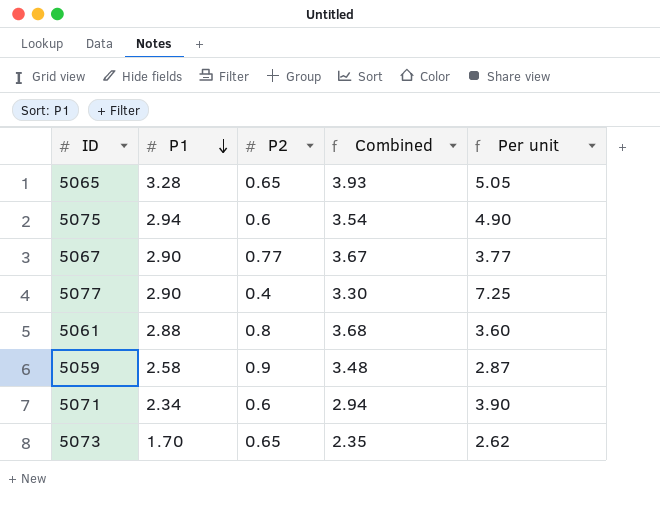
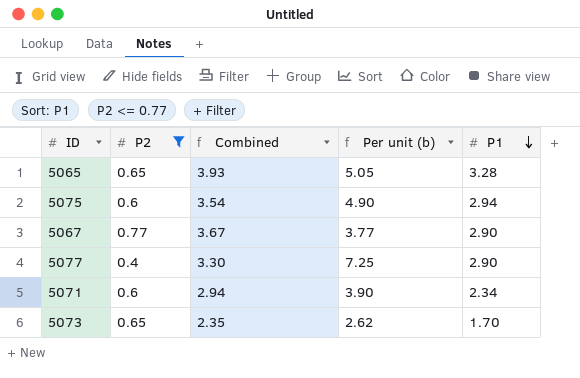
filter: none -> P2 <= 0.77
column name: Per unit -> Per unit (b)
column P1 | position: 2 -> 5

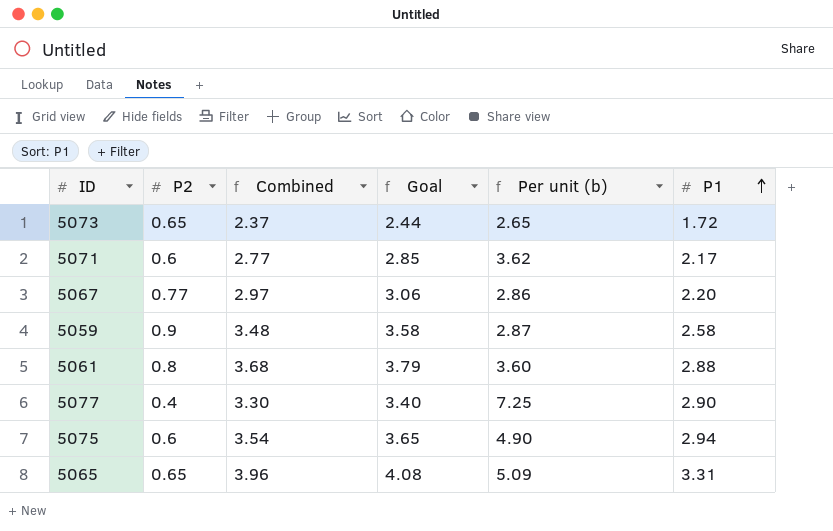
filter: P2 <= 0.77 -> none
row order: P1 descending -> P1 ascending
column Goal | formula: none -> [Combined] * 1.03
5073 | Combined: 2.35 -> 2.37
5073 | Per unit (b): 2.62 -> 2.65
5073 | P1: 1.70 -> 1.72
5071 | Combined: 2.94 -> 2.77
5071 | Per unit (b): 3.90 -> 3.62
5071 | P1: 2.34 -> 2.17
5067 | Combined: 3.67 -> 2.97
5067 | Per unit (b): 3.77 -> 2.86
5067 | P1: 2.90 -> 2.20
5065 | Combined: 3.93 -> 3.96
5065 | Per unit (b): 5.05 -> 5.09
5065 | P1: 3.28 -> 3.31

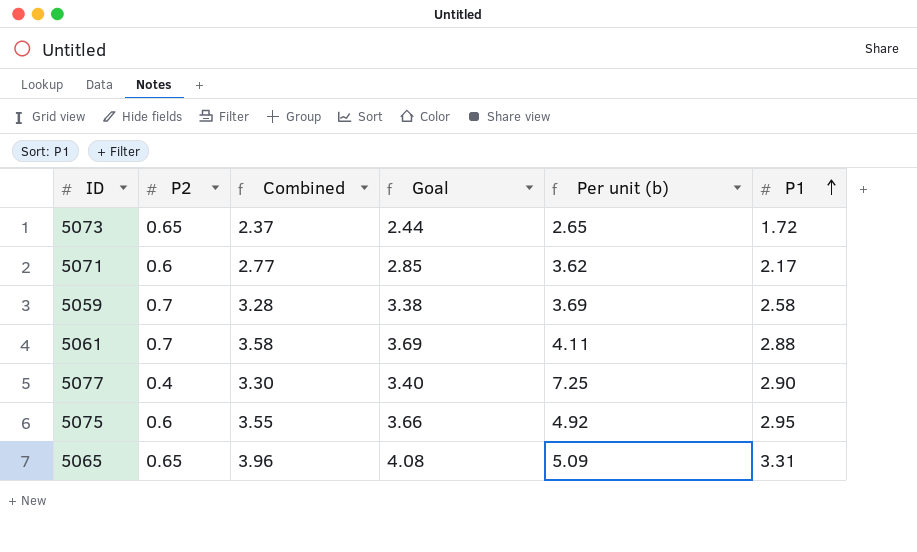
row 5067: 0.77 | 2.97 | 3.06 | 2.86 | 2.20 -> none
5059 | P2: 0.9 -> 0.7
5059 | Combined: 3.48 -> 3.28
5059 | Goal: 3.58 -> 3.38
5059 | Per unit (b): 2.87 -> 3.69
5061 | P2: 0.8 -> 0.7
5061 | Combined: 3.68 -> 3.58
5061 | Goal: 3.79 -> 3.69
5061 | Per unit (b): 3.60 -> 4.11
5075 | Combined: 3.54 -> 3.55
5075 | Goal: 3.65 -> 3.66
5075 | Per unit (b): 4.90 -> 4.92
5075 | P1: 2.94 -> 2.95

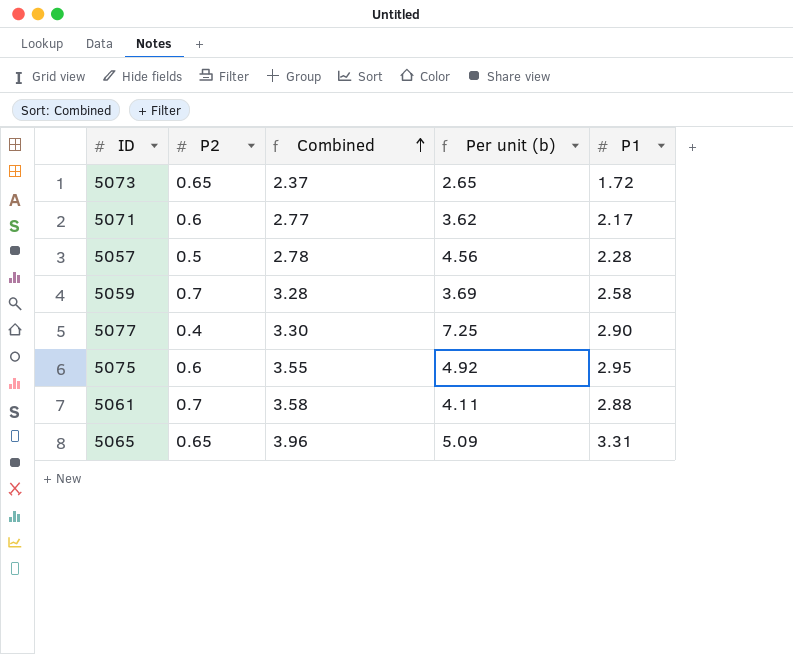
row order: P1 ascending -> Combined ascending
column Goal | formula: [Combined] * 1.03 -> none
row 5057: none -> 0.5 | 2.78 | 4.56 | 2.28

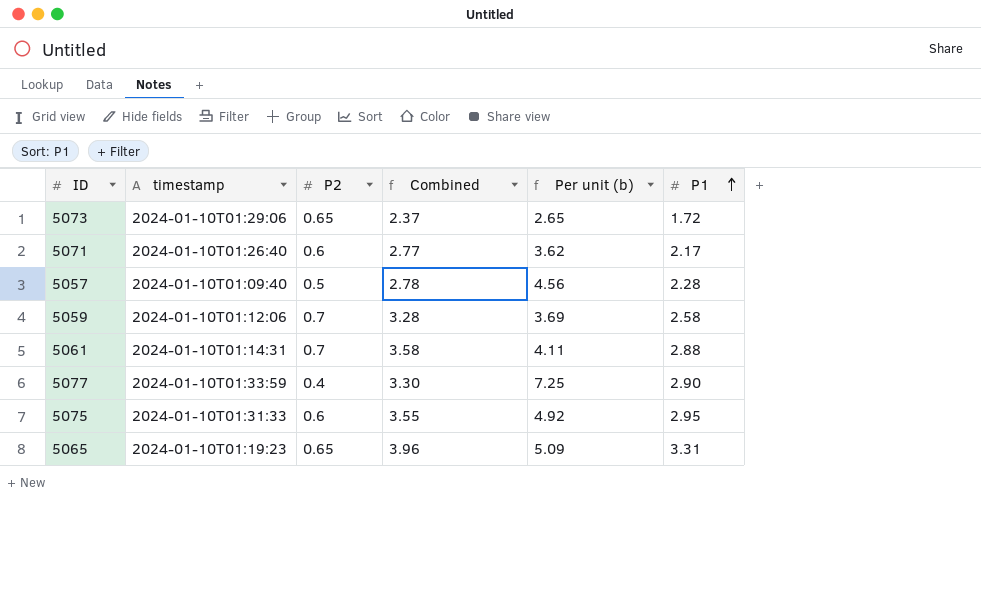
row order: Combined ascending -> P1 ascending
column timestamp | position: none -> 2

